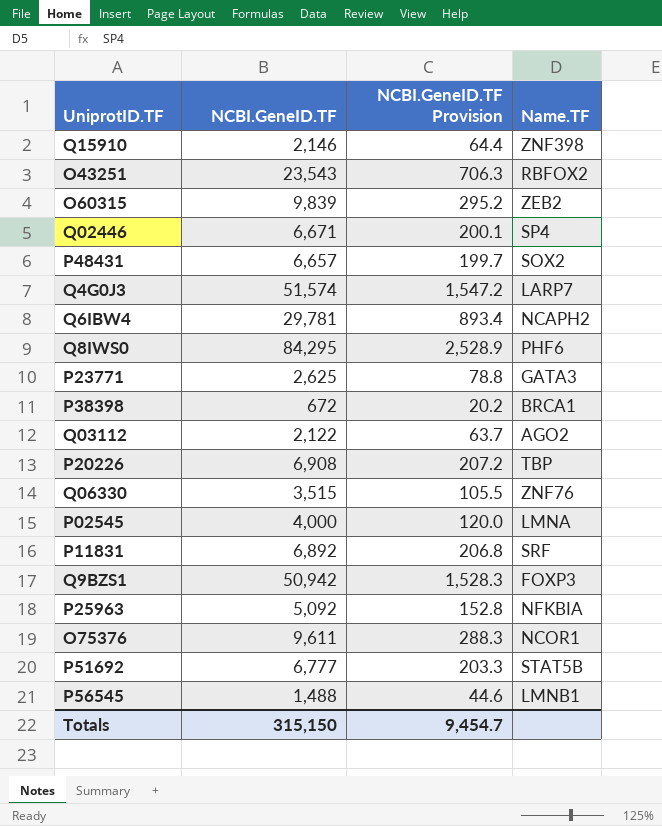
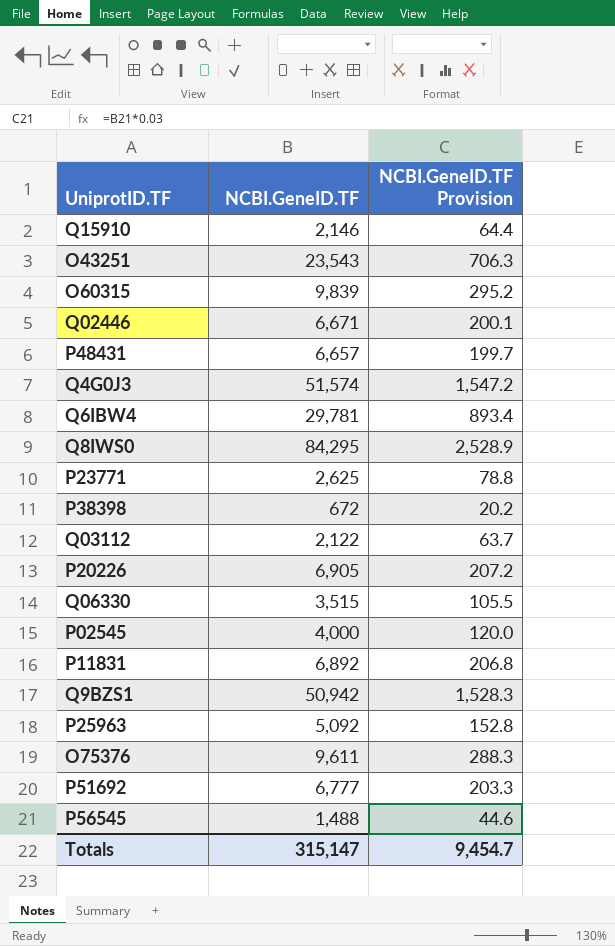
column Name.TF | position: 4 -> none
P20226 | NCBI.GeneID.TF: 6,908 -> 6,905
Totals | NCBI.GeneID.TF: 315,150 -> 315,147

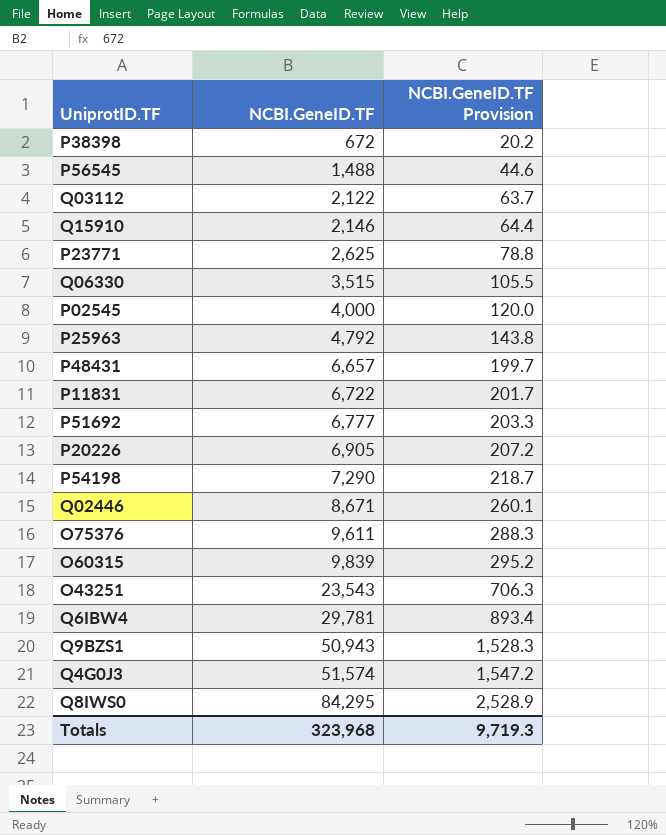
row order: none -> NCBI.GeneID.TF ascending
P25963 | NCBI.GeneID.TF: 5,092 -> 4,792
P25963 | NCBI.GeneID.TF Provision: 152.8 -> 143.8
P11831 | NCBI.GeneID.TF: 6,892 -> 6,722
P11831 | NCBI.GeneID.TF Provision: 206.8 -> 201.7
row P54198: none -> 7,290 | 218.7
Q02446 | NCBI.GeneID.TF: 6,671 -> 8,671
Q02446 | NCBI.GeneID.TF Provision: 200.1 -> 260.1
Q9BZS1 | NCBI.GeneID.TF: 50,942 -> 50,943
Totals | NCBI.GeneID.TF: 315,147 -> 323,968
Totals | NCBI.GeneID.TF Provision: 9,454.7 -> 9,719.3

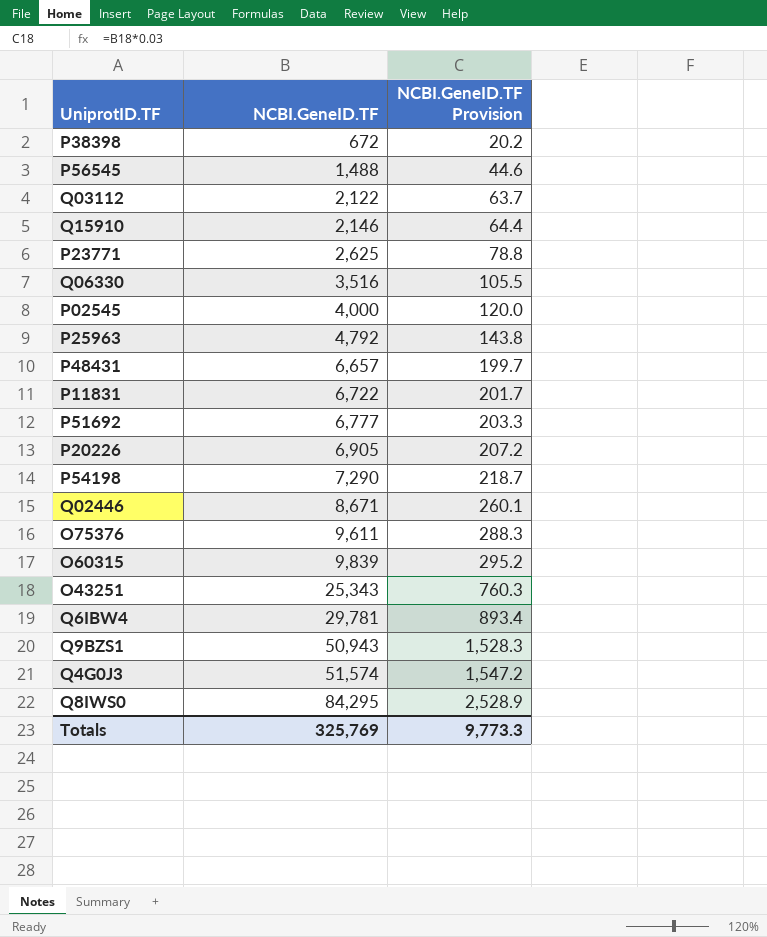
Q06330 | NCBI.GeneID.TF: 3,515 -> 3,516
O43251 | NCBI.GeneID.TF: 23,543 -> 25,343
O43251 | NCBI.GeneID.TF Provision: 706.3 -> 760.3
Totals | NCBI.GeneID.TF: 323,968 -> 325,769
Totals | NCBI.GeneID.TF Provision: 9,719.3 -> 9,773.3

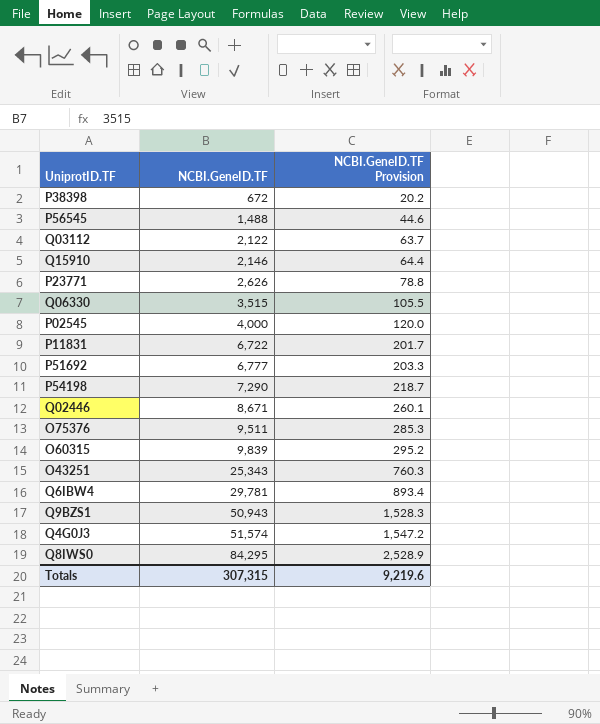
row P25963: 4,792 | 143.8 -> none
row P48431: 6,657 | 199.7 -> none
row P20226: 6,905 | 207.2 -> none
P23771 | NCBI.GeneID.TF: 2,625 -> 2,626
Q06330 | NCBI.GeneID.TF: 3,516 -> 3,515
O75376 | NCBI.GeneID.TF: 9,611 -> 9,511
O75376 | NCBI.GeneID.TF Provision: 288.3 -> 285.3
Totals | NCBI.GeneID.TF: 325,769 -> 307,315
Totals | NCBI.GeneID.TF Provision: 9,773.3 -> 9,219.6

